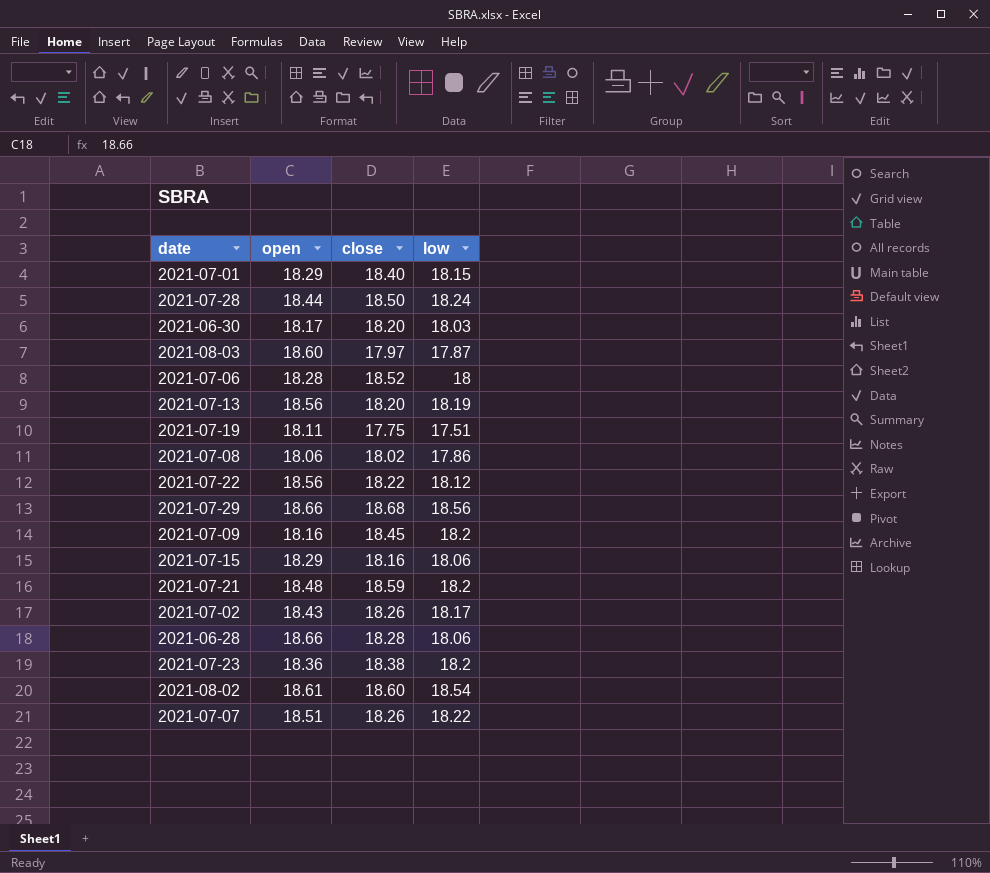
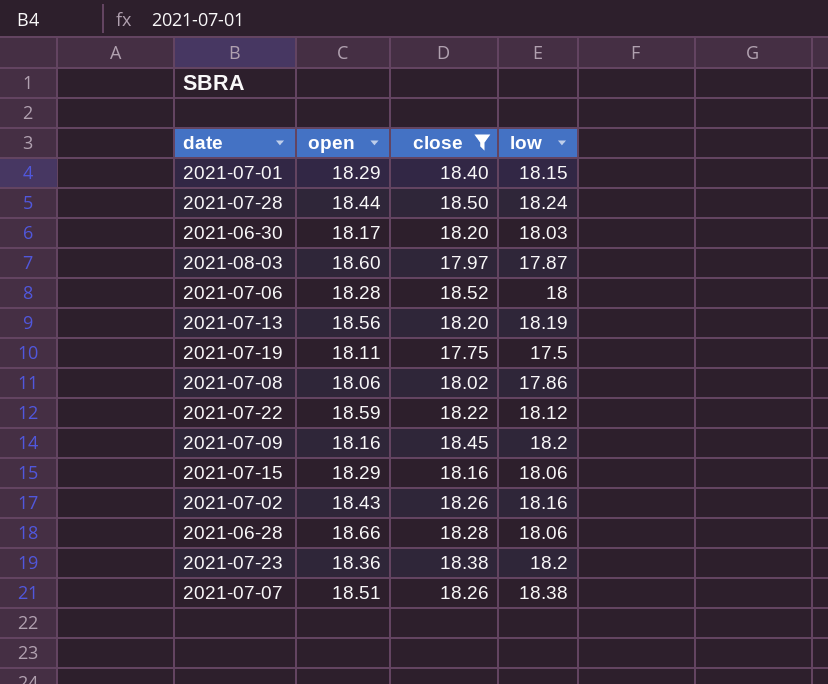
filter: none -> close <= 18.52
2021-07-19 | low: 17.51 -> 17.5
2021-07-22 | open: 18.56 -> 18.59
2021-07-02 | low: 18.17 -> 18.16
2021-07-07 | low: 18.22 -> 18.38

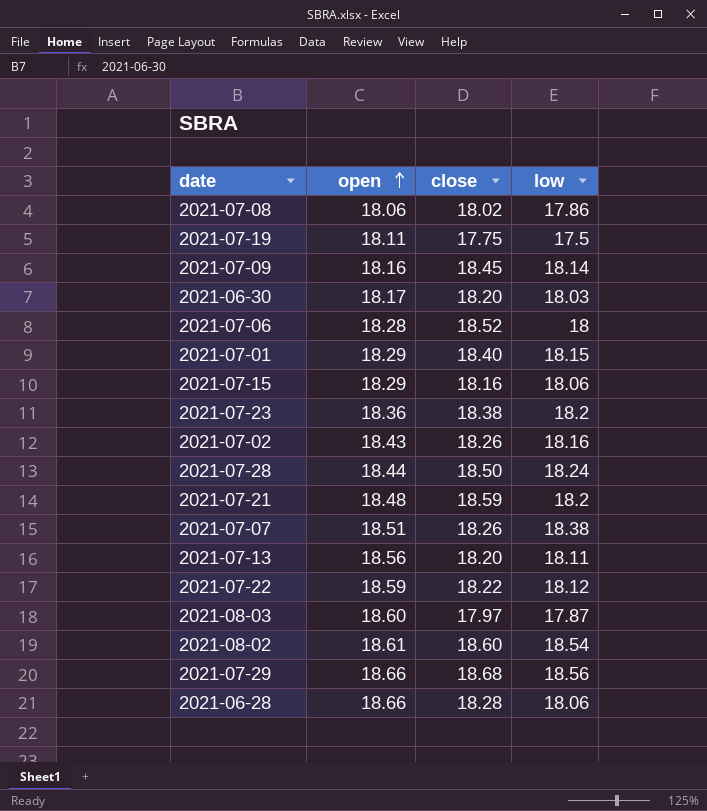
filter: close <= 18.52 -> none
row order: none -> open ascending
2021-07-09 | low: 18.2 -> 18.14
2021-07-13 | low: 18.19 -> 18.11

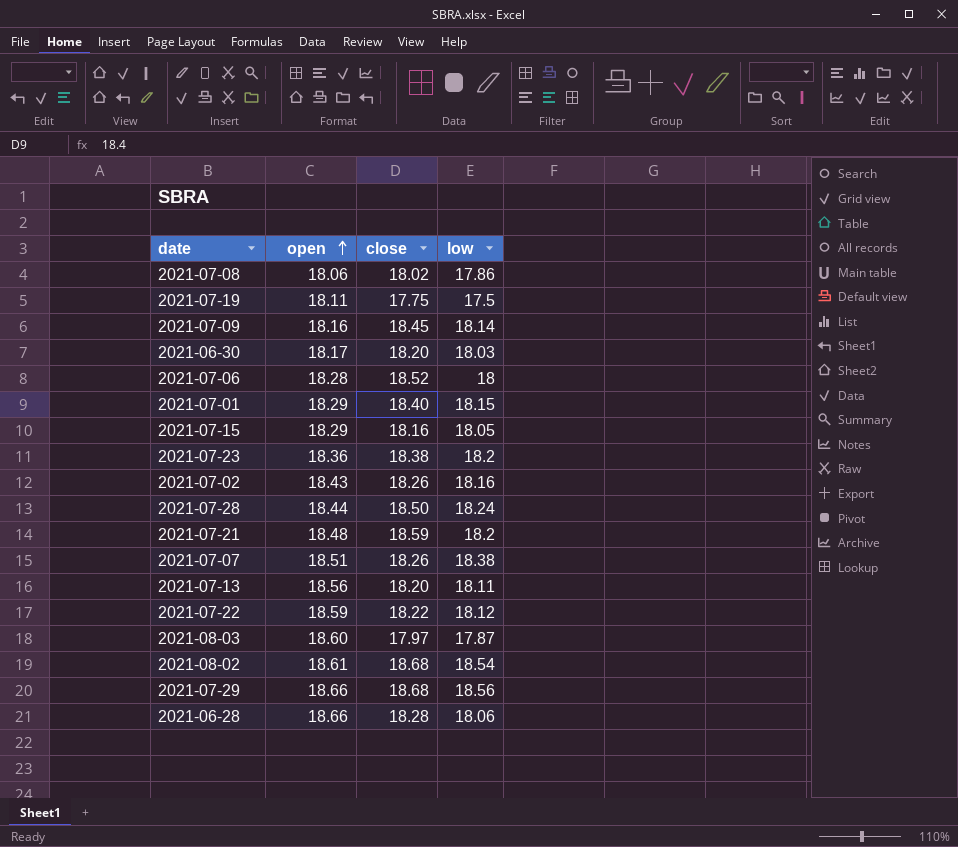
2021-07-15 | low: 18.06 -> 18.05
2021-08-02 | close: 18.60 -> 18.68

